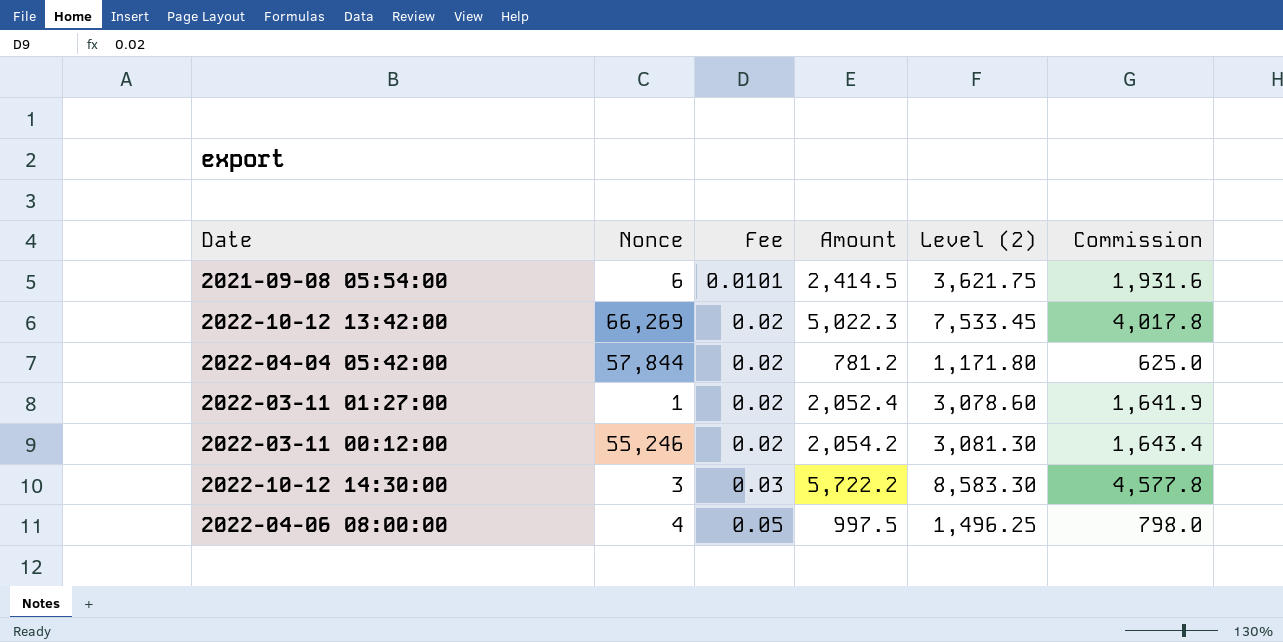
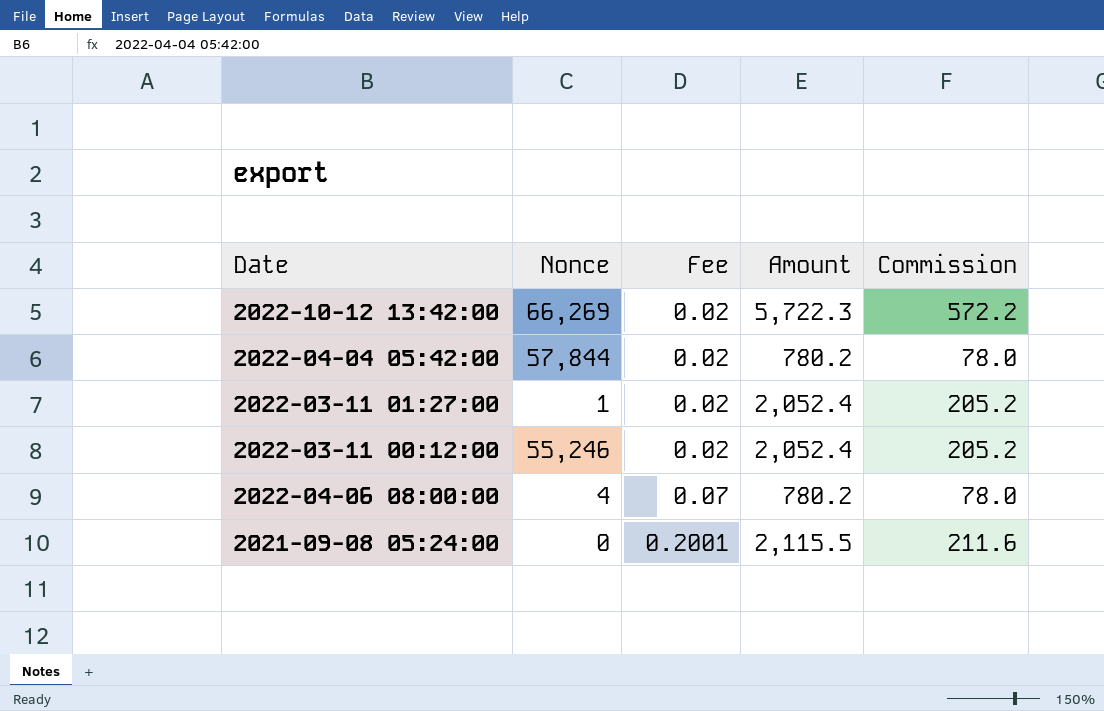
column Level (2) | formula: [Amount] * 1.5 -> none
column Commission | formula: [Amount] * 0.8 -> [Amount] * 0.1
row 2021-09-08 05:54:00: 6 | 0.0101 | 2,414.5 | 3,621.75 | 1,931.6 -> none
row 2022-10-12 14:30:00: 3 | 0.03 | 5,722.2 | 8,583.30 | 4,577.8 -> none
2022-10-12 13:42:00 | Amount: 5,022.3 -> 5,722.3
2022-04-04 05:42:00 | Amount: 781.2 -> 780.2
2022-03-11 00:12:00 | Amount: 2,054.2 -> 2,052.4
2022-04-06 08:00:00 | Fee: 0.05 -> 0.07
2022-04-06 08:00:00 | Amount: 997.5 -> 780.2
row 2021-09-08 05:24:00: none -> 0 | 0.2001 | 2,115.5 | 211.6

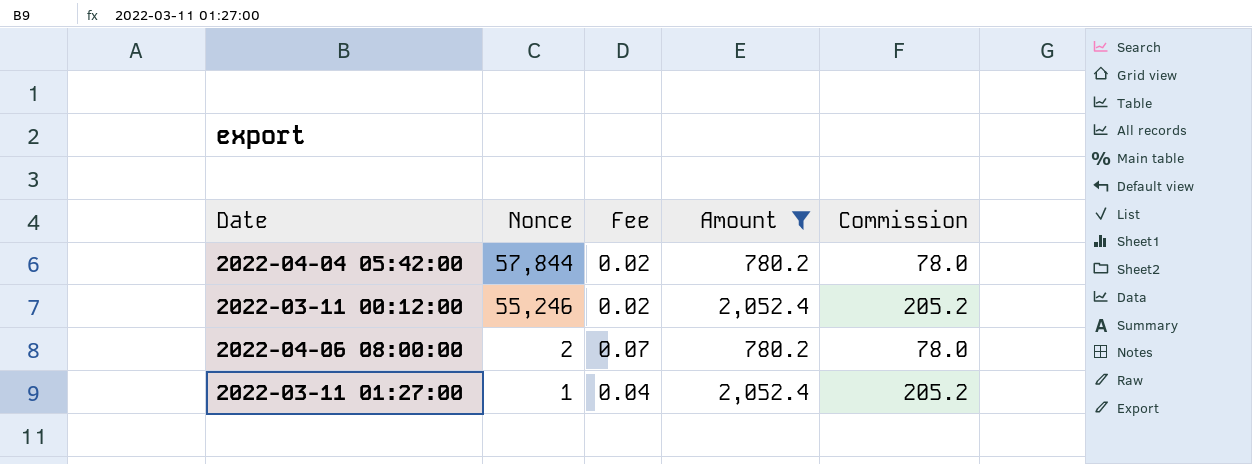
filter: none -> Amount <= 2,052.4
row order: Fee ascending -> Nonce descending
2022-04-06 08:00:00 | Nonce: 4 -> 2
2022-03-11 01:27:00 | Fee: 0.02 -> 0.04

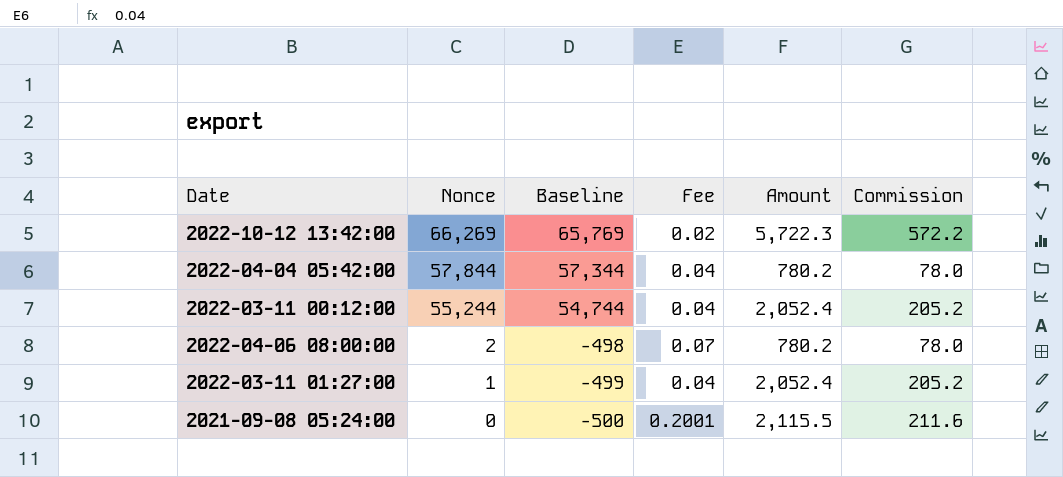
filter: Amount <= 2,052.4 -> none
column Baseline | formula: none -> [Nonce] - 500
2022-04-04 05:42:00 | Fee: 0.02 -> 0.04
2022-03-11 00:12:00 | Nonce: 55,246 -> 55,244
2022-03-11 00:12:00 | Fee: 0.02 -> 0.04

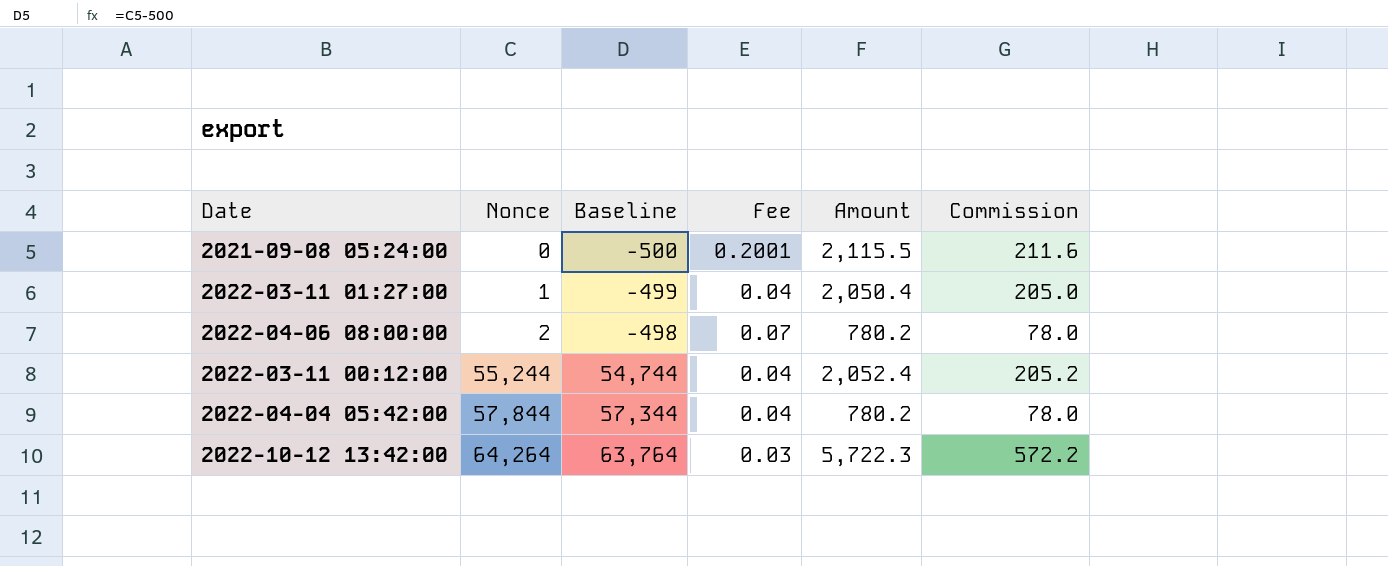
row order: Nonce descending -> Nonce ascending
2022-03-11 01:27:00 | Amount: 2,052.4 -> 2,050.4
2022-03-11 01:27:00 | Commission: 205.2 -> 205.0
2022-10-12 13:42:00 | Nonce: 66,269 -> 64,264
2022-10-12 13:42:00 | Baseline: 65,769 -> 63,764
2022-10-12 13:42:00 | Fee: 0.02 -> 0.03

